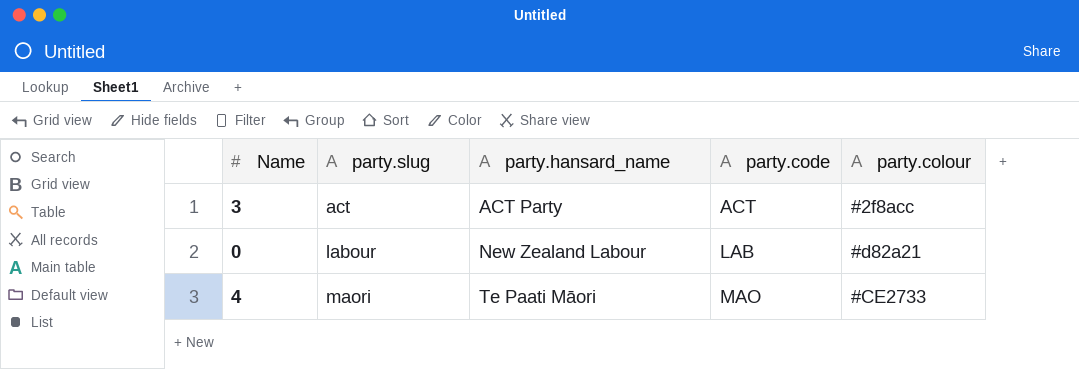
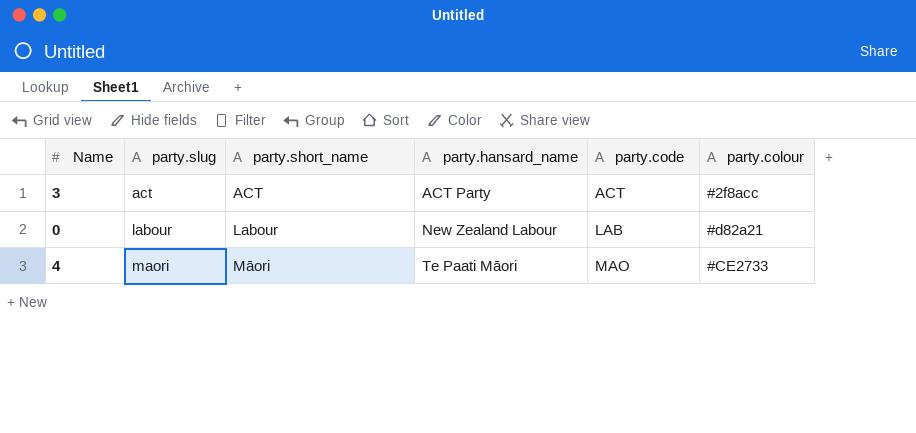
column party.short_name | position: none -> 3

